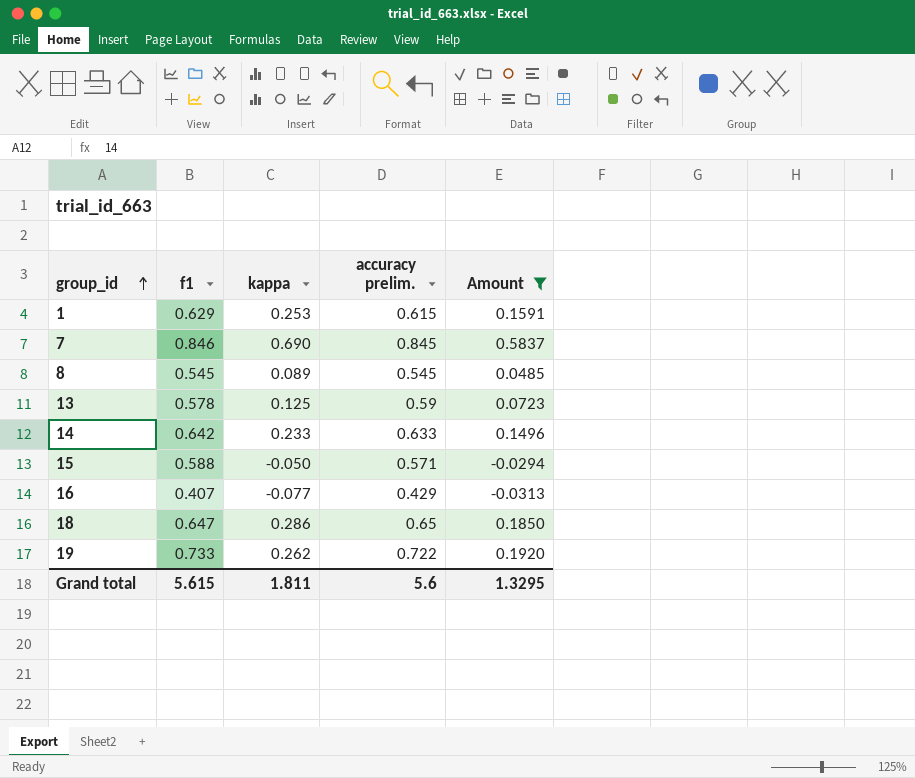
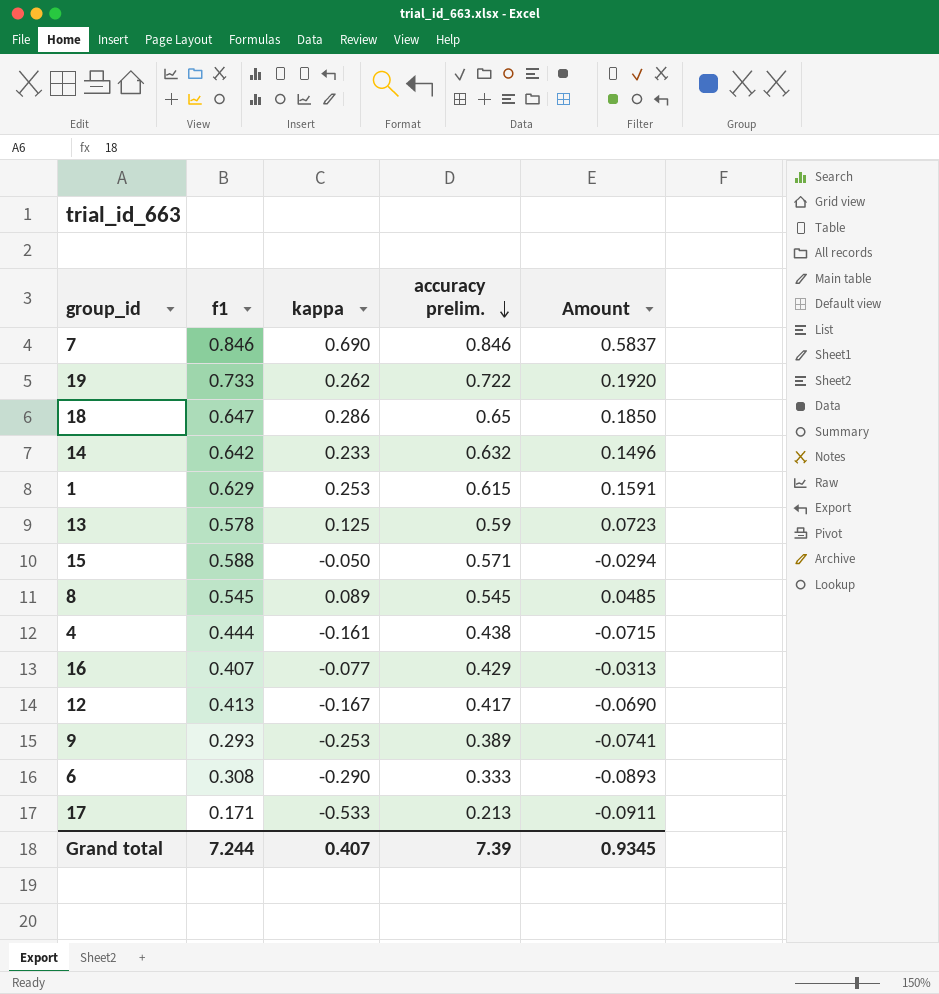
filter: Amount >= -0.0313 -> none
row order: group_id ascending -> accuracy prelim. descending
7 | accuracy prelim.: 0.845 -> 0.846
14 | accuracy prelim.: 0.633 -> 0.632
Grand total | f1: 5.615 -> 7.244
Grand total | kappa: 1.811 -> 0.407
Grand total | accuracy prelim.: 5.6 -> 7.39
Grand total | Amount: 1.3295 -> 0.9345

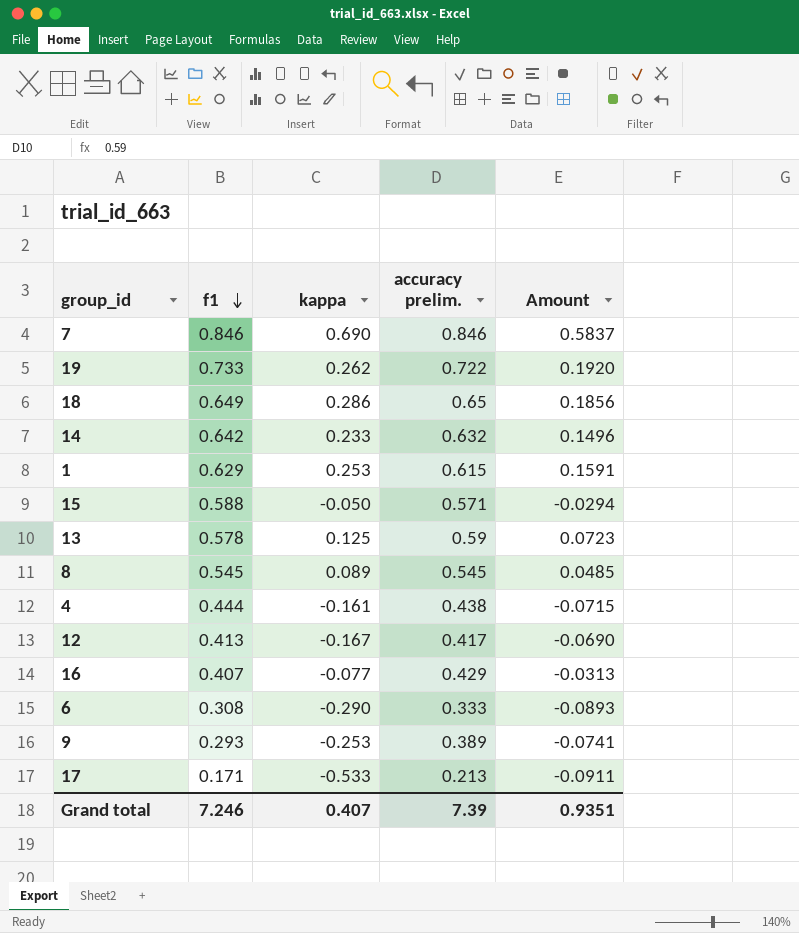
row order: accuracy prelim. descending -> f1 descending
18 | f1: 0.647 -> 0.649
18 | Amount: 0.1850 -> 0.1856
Grand total | f1: 7.244 -> 7.246
Grand total | Amount: 0.9345 -> 0.9351

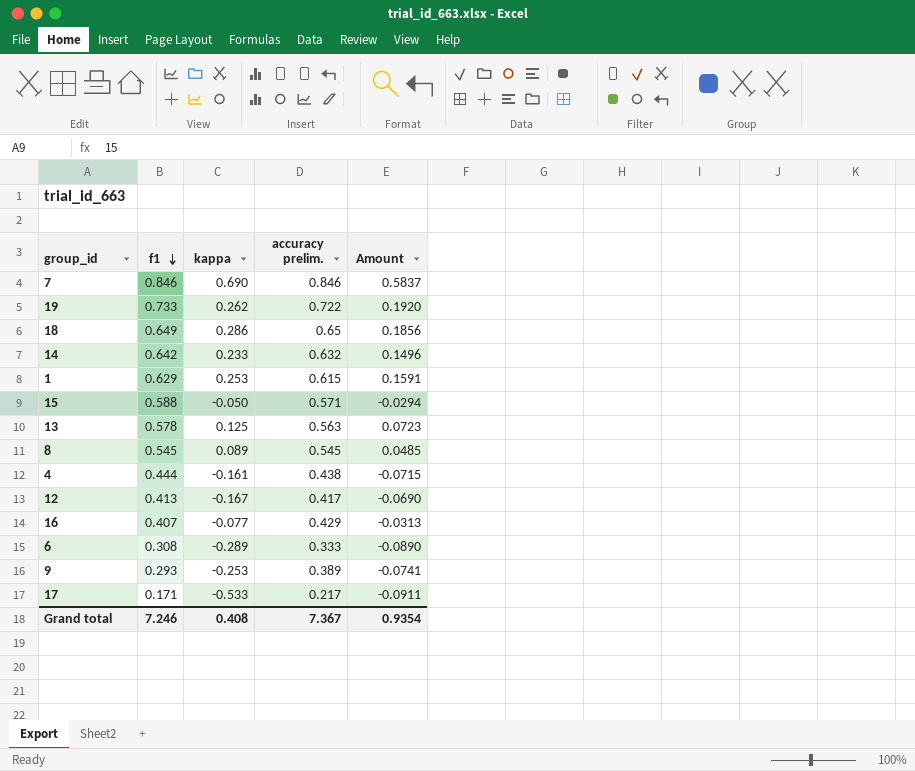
13 | accuracy prelim.: 0.59 -> 0.563
6 | kappa: -0.290 -> -0.289
6 | Amount: -0.0893 -> -0.0890
17 | accuracy prelim.: 0.213 -> 0.217
Grand total | kappa: 0.407 -> 0.408
Grand total | accuracy prelim.: 7.39 -> 7.367
Grand total | Amount: 0.9351 -> 0.9354

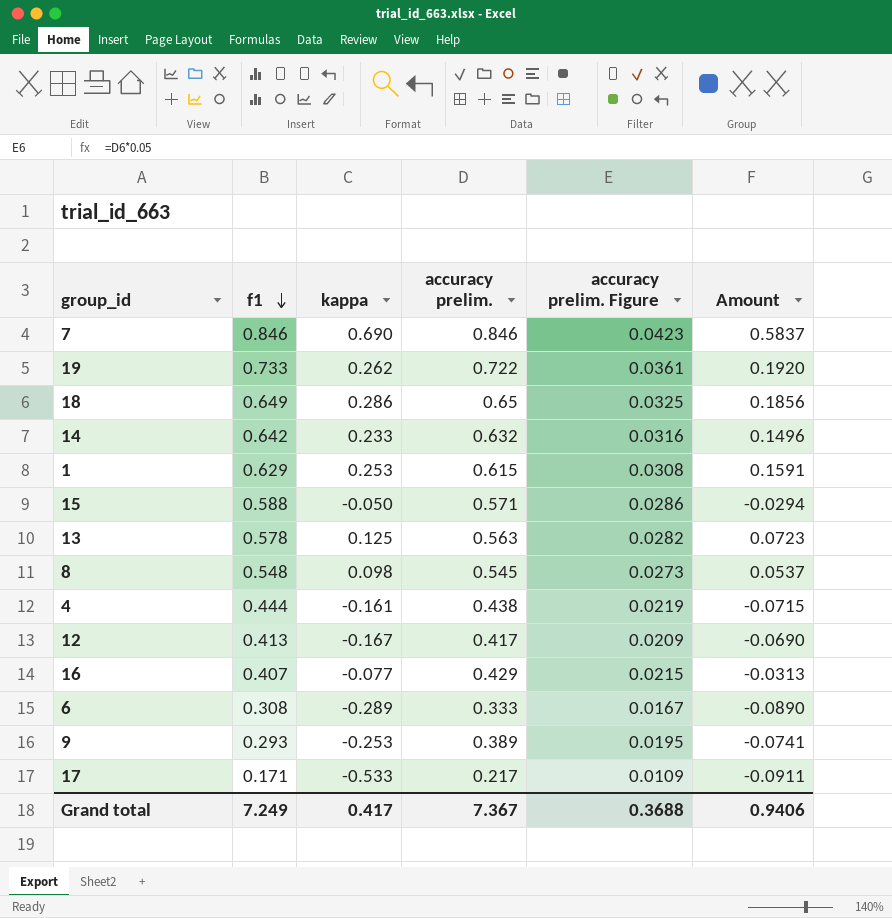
column accuracy prelim. Figure | formula: none -> [accuracy prelim.] * 0.05
8 | f1: 0.545 -> 0.548
8 | kappa: 0.089 -> 0.098
8 | Amount: 0.0485 -> 0.0537
Grand total | f1: 7.246 -> 7.249
Grand total | kappa: 0.408 -> 0.417
Grand total | Amount: 0.9354 -> 0.9406

